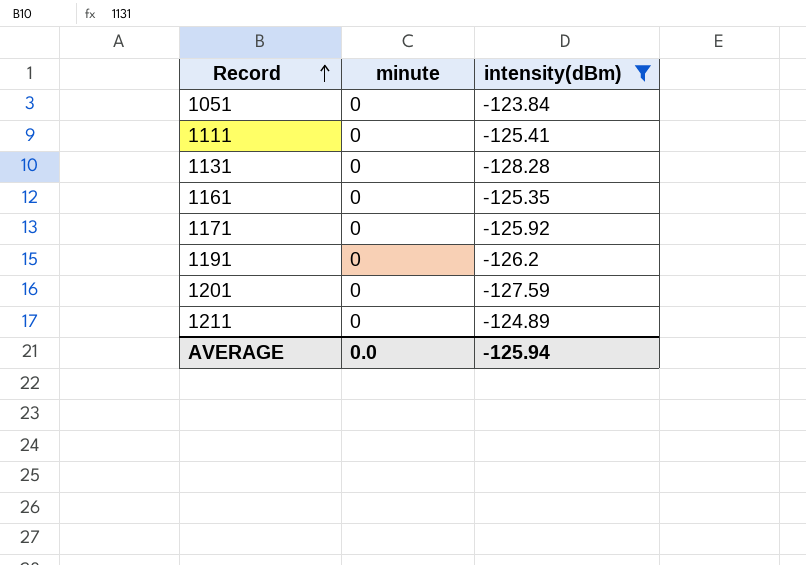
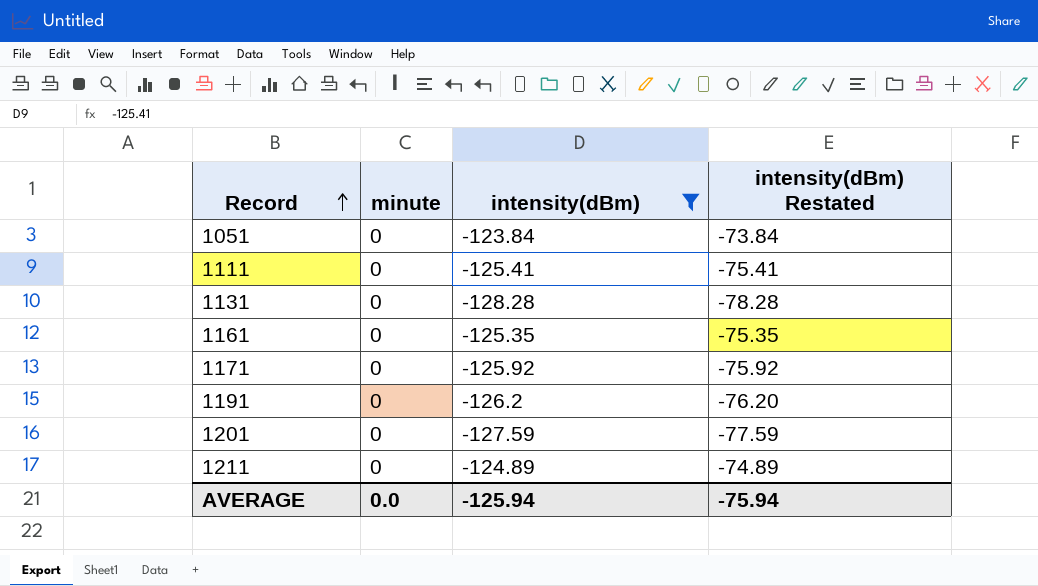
column intensity(dBm) Restated | formula: none -> [intensity(dBm)] + 50

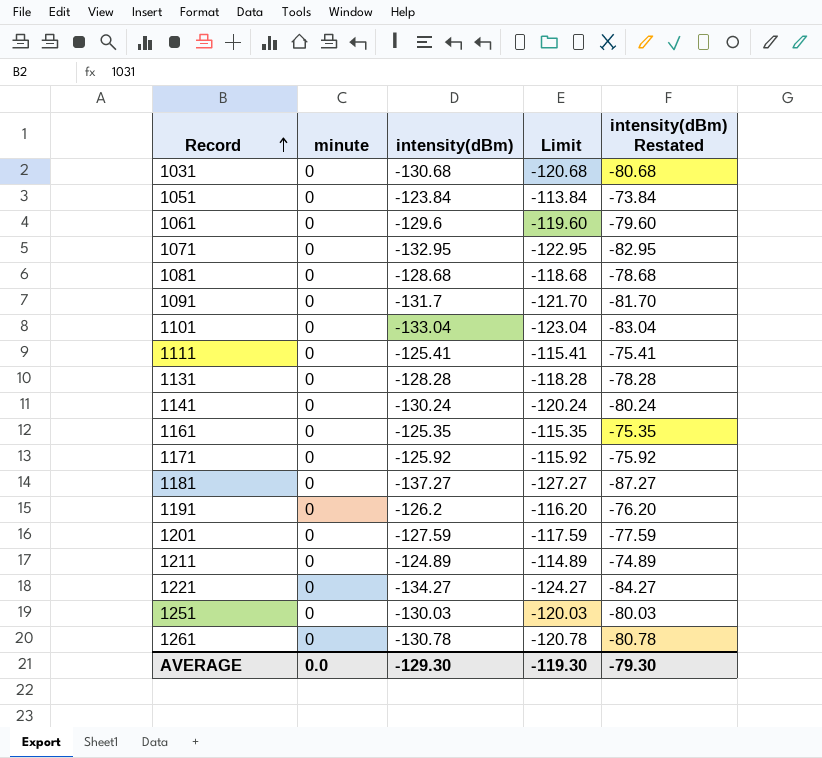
filter: intensity(dBm) >= -128.28 -> none
column Limit | formula: none -> [intensity(dBm)] + 10
AVERAGE | intensity(dBm): -125.94 -> -129.30
AVERAGE | intensity(dBm) Restated: -75.94 -> -79.30

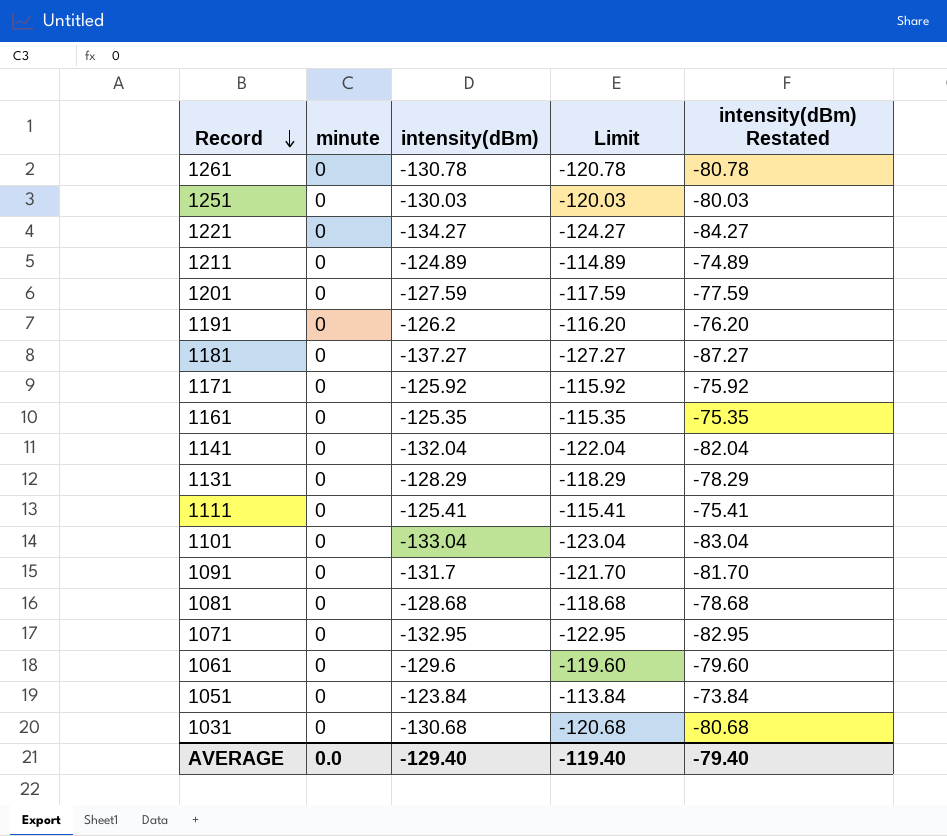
row order: Record ascending -> Record descending
1141 | intensity(dBm): -130.24 -> -132.04
1141 | Limit: -120.24 -> -122.04
1141 | intensity(dBm) Restated: -80.24 -> -82.04
1131 | intensity(dBm): -128.28 -> -128.29
1131 | Limit: -118.28 -> -118.29
1131 | intensity(dBm) Restated: -78.28 -> -78.29
AVERAGE | intensity(dBm): -129.30 -> -129.40
AVERAGE | Limit: -119.30 -> -119.40
AVERAGE | intensity(dBm) Restated: -79.30 -> -79.40

